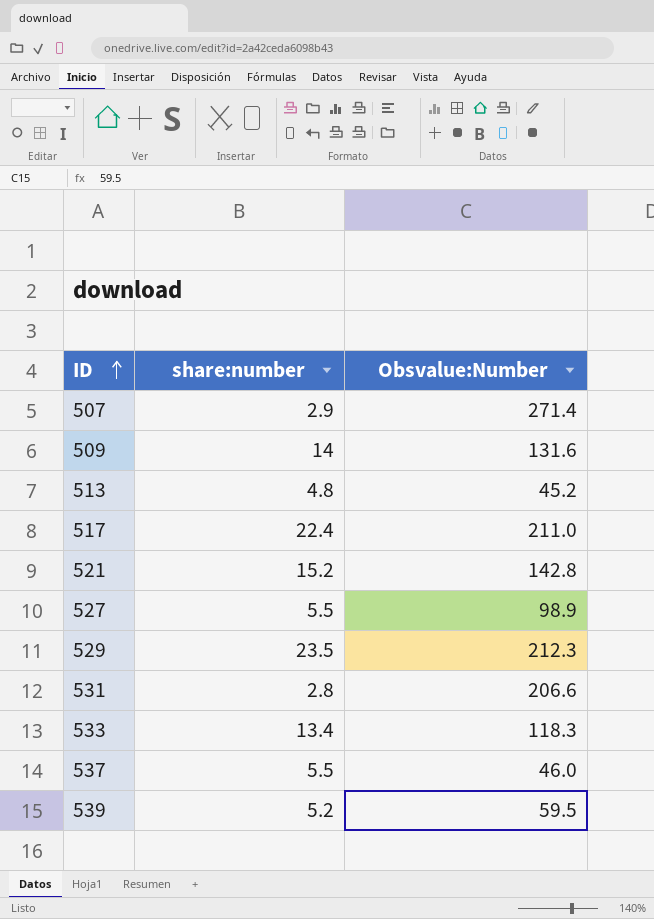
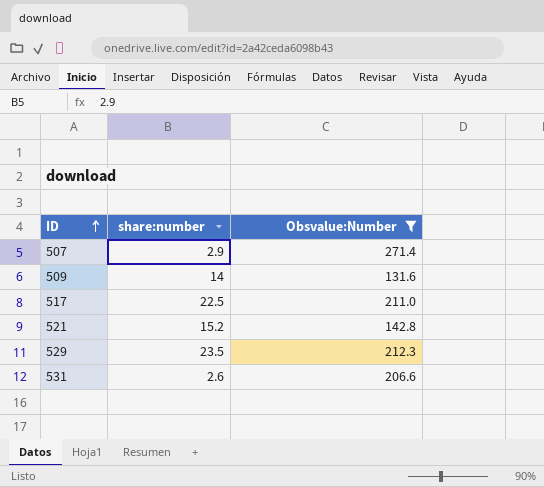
filter: none -> Obsvalue:Number >= 131.6
517 | share:number: 22.4 -> 22.5
531 | share:number: 2.8 -> 2.6

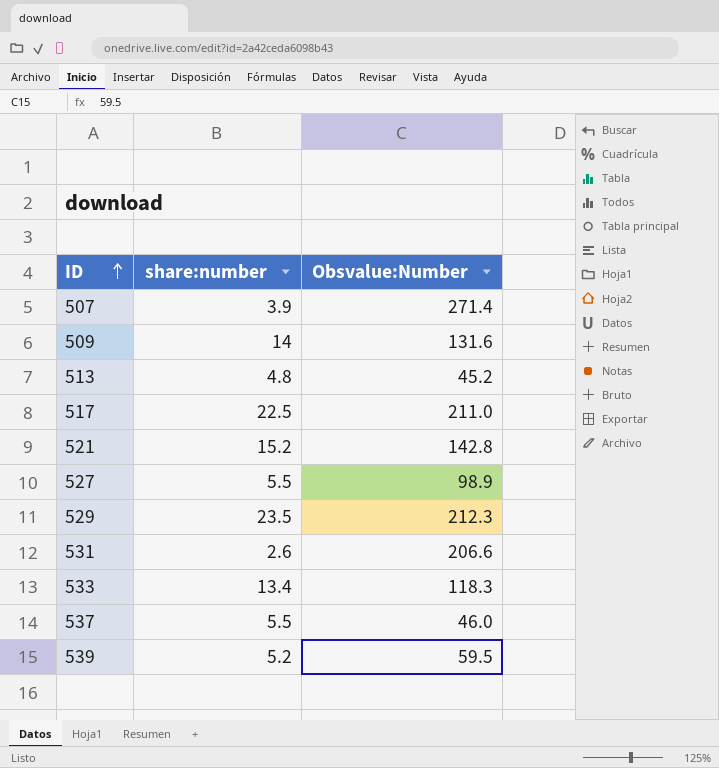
filter: Obsvalue:Number >= 131.6 -> none
507 | share:number: 2.9 -> 3.9

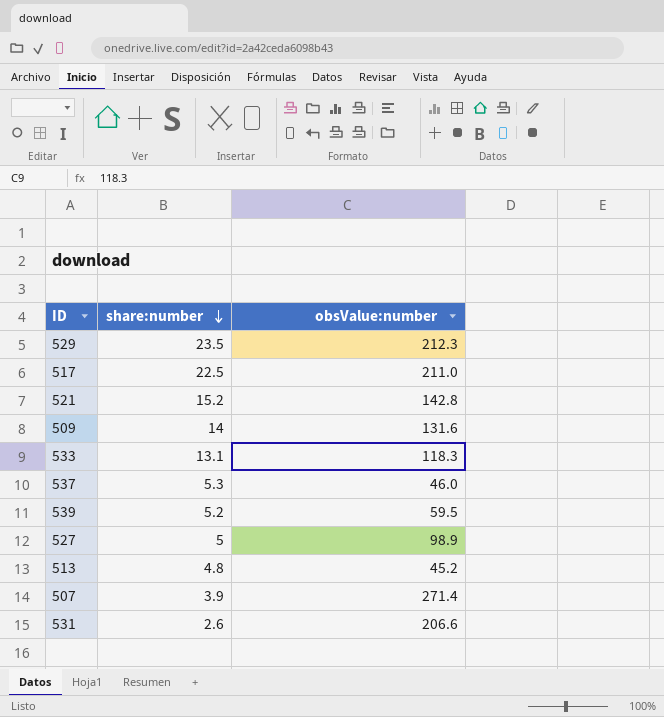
row order: ID ascending -> share:number descending
column name: Obsvalue:Number -> obsValue:number
533 | share:number: 13.4 -> 13.1
537 | share:number: 5.5 -> 5.3
527 | share:number: 5.5 -> 5

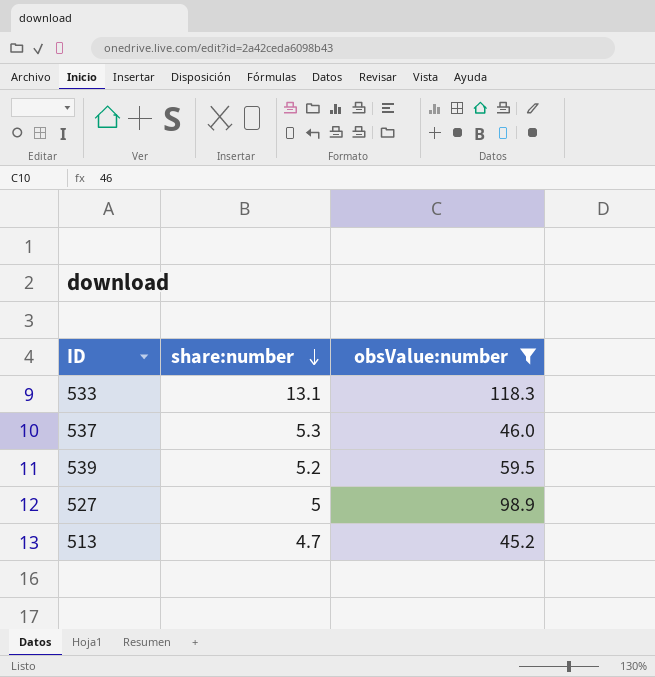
filter: none -> obsValue:number <= 118.3
513 | share:number: 4.8 -> 4.7

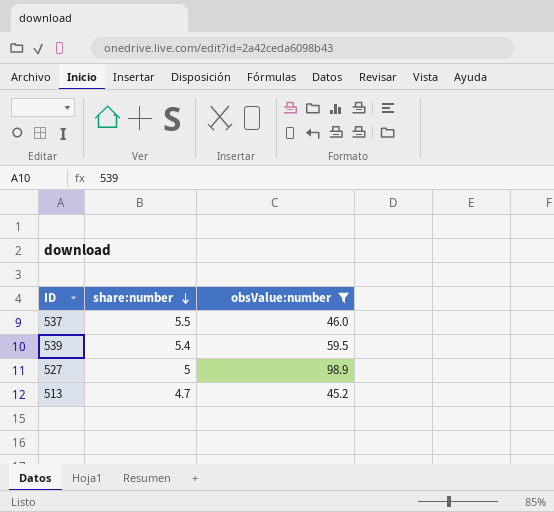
row 533: 13.1 | 118.3 -> none
537 | share:number: 5.3 -> 5.5
539 | share:number: 5.2 -> 5.4

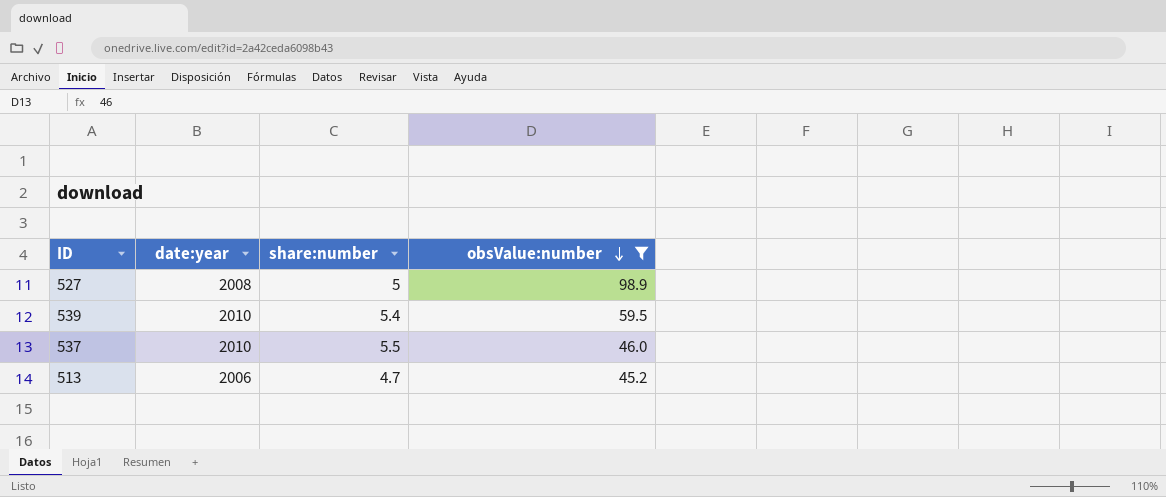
row order: share:number descending -> obsValue:number descending
column date:year | position: none -> 2

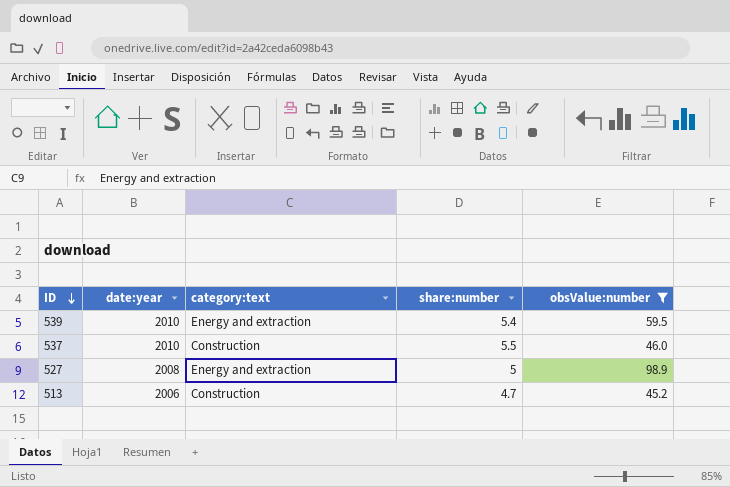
row order: obsValue:number descending -> ID descending
column category:text | position: none -> 3

